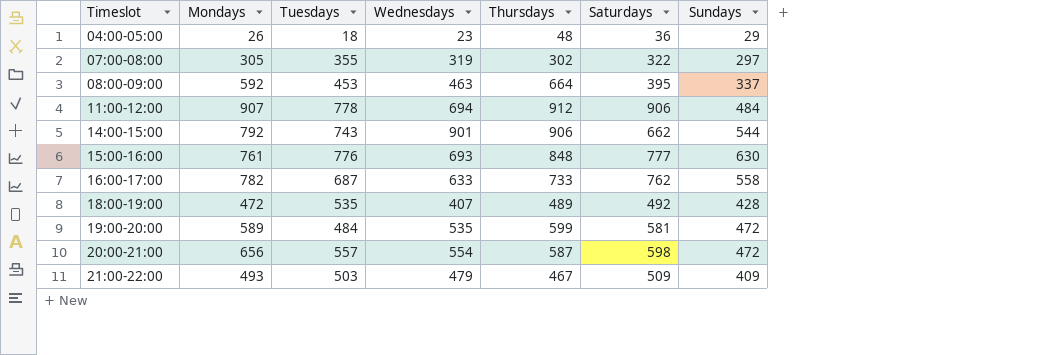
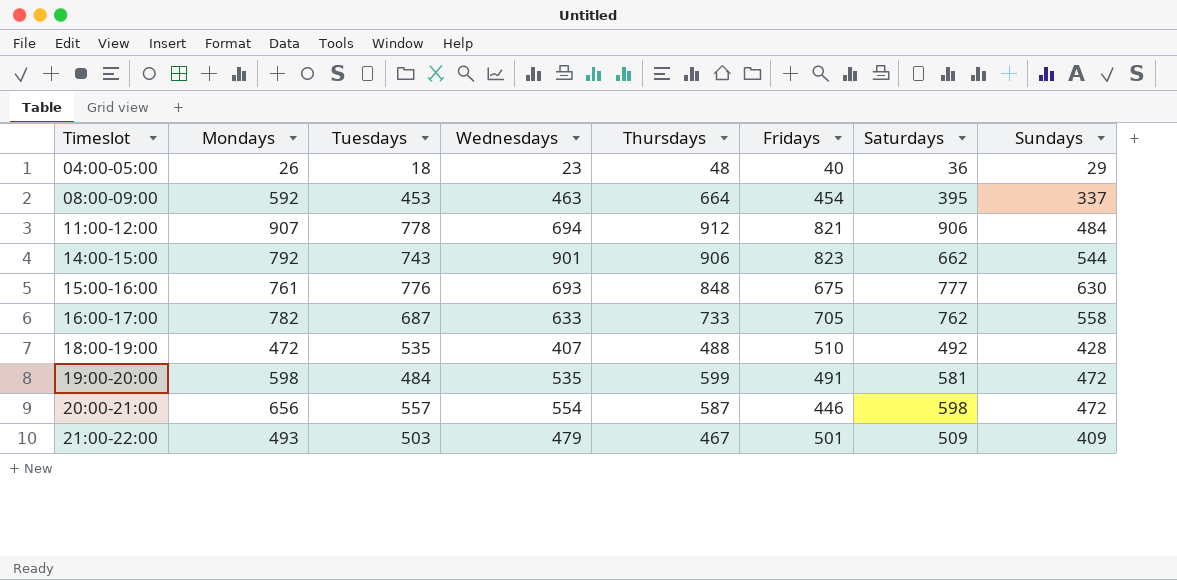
column Fridays | position: none -> 6
row 07:00-08:00: 305 | 355 | 319 | 302 | 322 | 297 -> none
18:00-19:00 | Thursdays: 489 -> 488
19:00-20:00 | Mondays: 589 -> 598

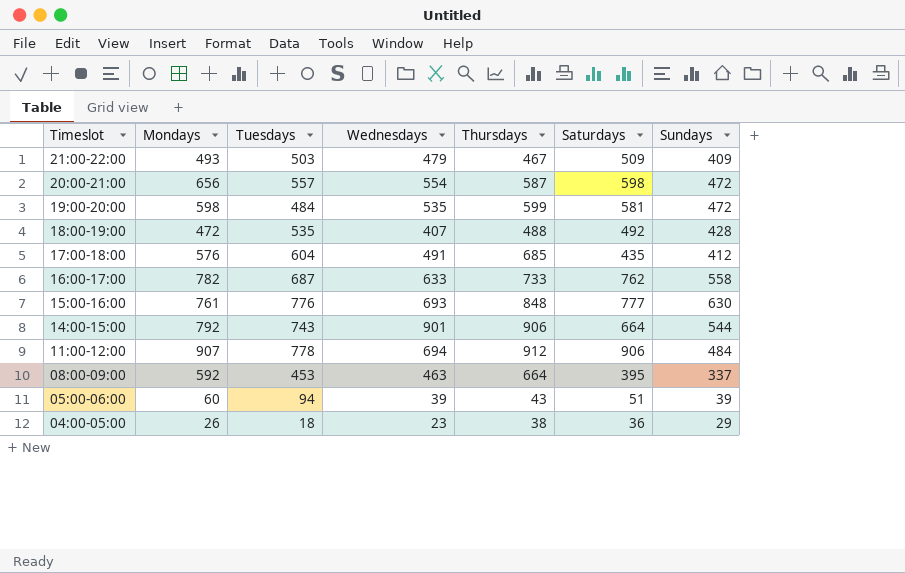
row order: Timeslot ascending -> Timeslot descending
column Fridays | position: 6 -> none
row 17:00-18:00: none -> 576 | 604 | 491 | 685 | 435 | 412
14:00-15:00 | Saturdays: 662 -> 664
row 05:00-06:00: none -> 60 | 94 | 39 | 43 | 51 | 39
04:00-05:00 | Thursdays: 48 -> 38

